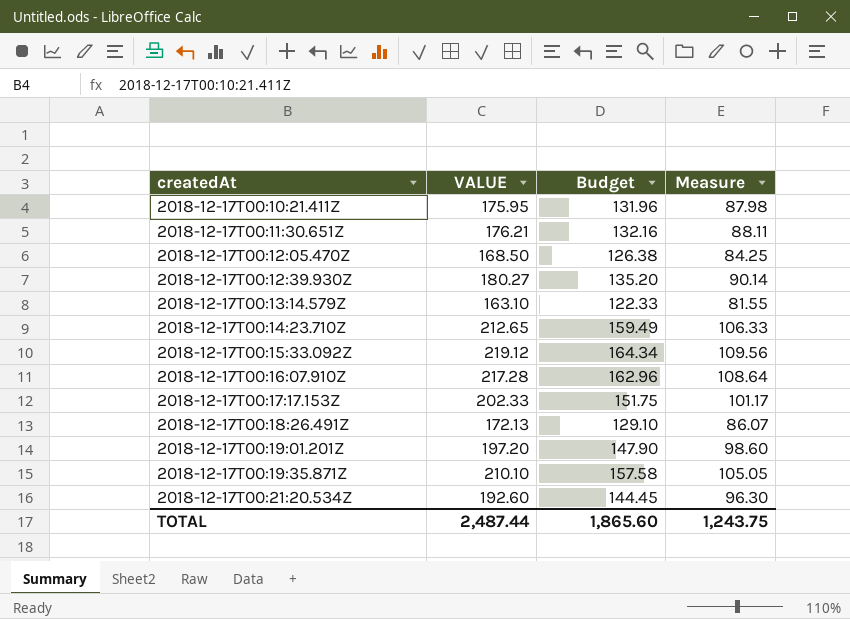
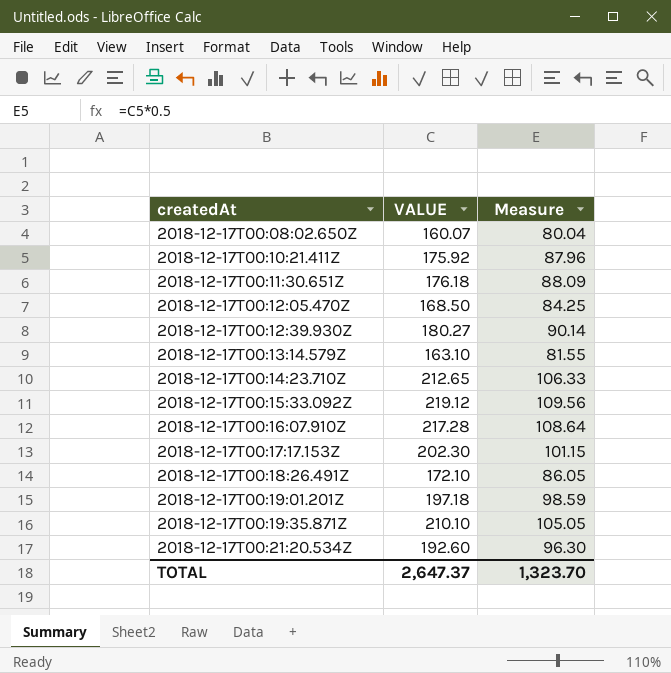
column Budget | formula: [VALUE] * 0.75 -> none
row 2018-12-17T00:08:02.650Z: none -> 160.07 | 80.04
2018-12-17T00:10:21.411Z | VALUE: 175.95 -> 175.92
2018-12-17T00:10:21.411Z | Measure: 87.98 -> 87.96
2018-12-17T00:11:30.651Z | VALUE: 176.21 -> 176.18
2018-12-17T00:11:30.651Z | Measure: 88.11 -> 88.09
2018-12-17T00:17:17.153Z | VALUE: 202.33 -> 202.30
2018-12-17T00:17:17.153Z | Measure: 101.17 -> 101.15
2018-12-17T00:18:26.491Z | VALUE: 172.13 -> 172.10
2018-12-17T00:18:26.491Z | Measure: 86.07 -> 86.05
2018-12-17T00:19:01.201Z | VALUE: 197.20 -> 197.18
2018-12-17T00:19:01.201Z | Measure: 98.60 -> 98.59
TOTAL | VALUE: 2,487.44 -> 2,647.37
TOTAL | Measure: 1,243.75 -> 1,323.70

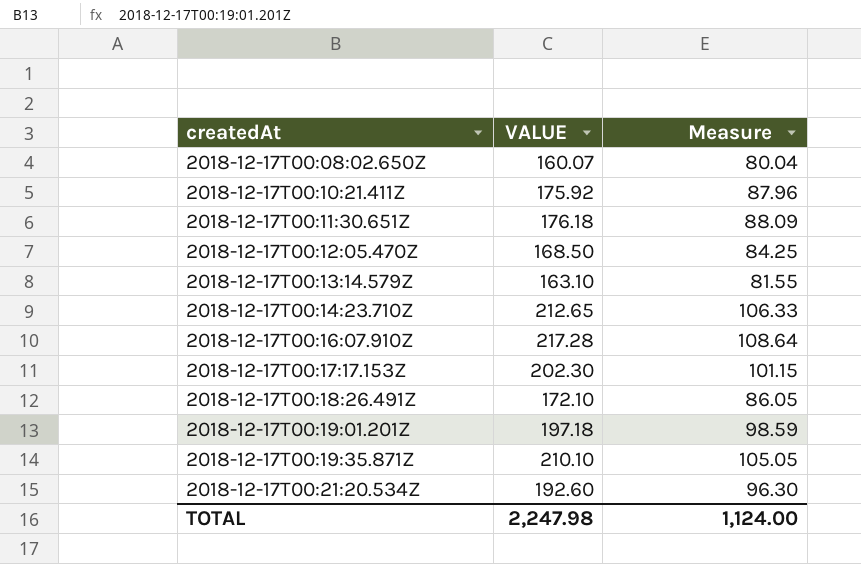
row 2018-12-17T00:12:39.930Z: 180.27 | 90.14 -> none
row 2018-12-17T00:15:33.092Z: 219.12 | 109.56 -> none
TOTAL | VALUE: 2,647.37 -> 2,247.98
TOTAL | Measure: 1,323.70 -> 1,124.00

